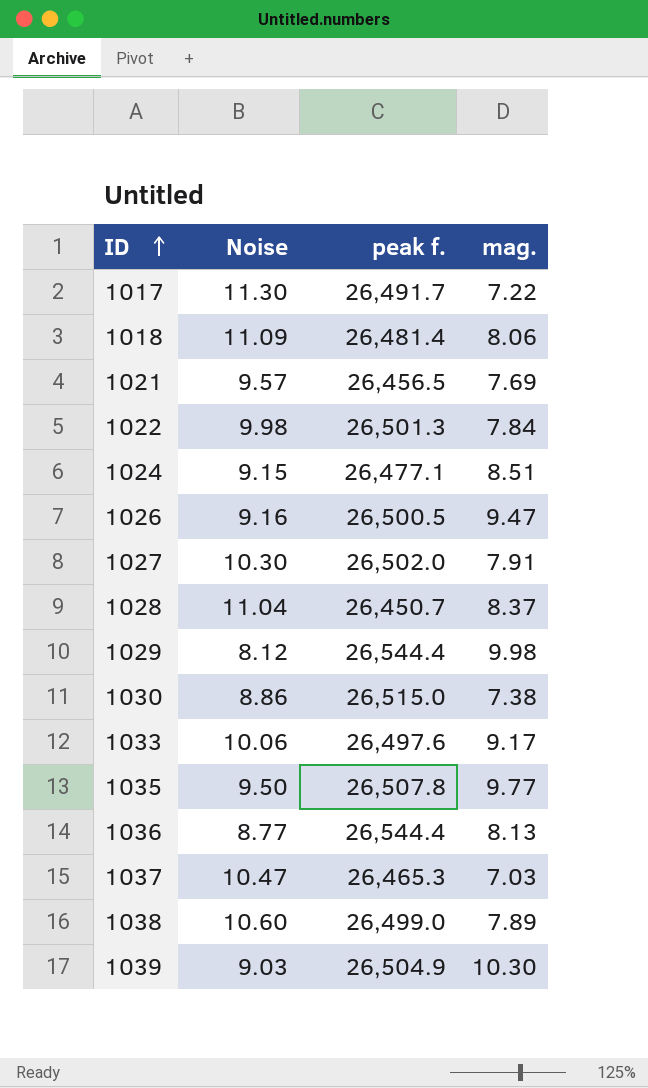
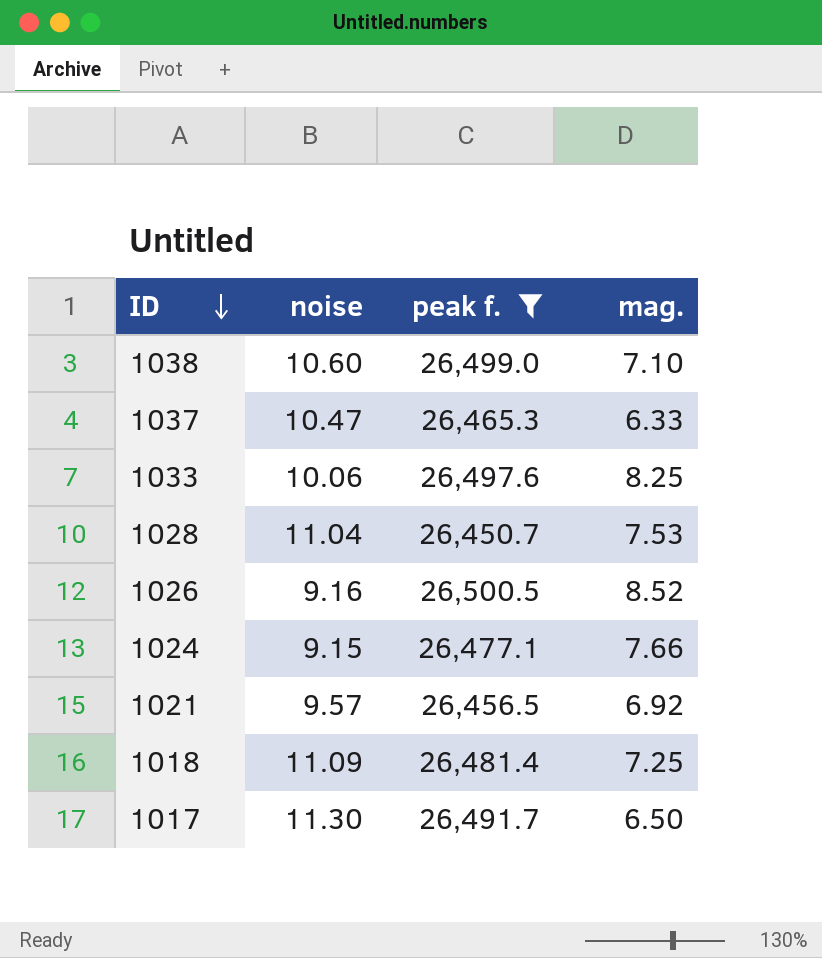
filter: none -> peak f. <= 26,500.5
row order: ID ascending -> ID descending
column name: Noise -> noise
1038 | mag.: 7.89 -> 7.10
1037 | mag.: 7.03 -> 6.33
1033 | mag.: 9.17 -> 8.25
1028 | mag.: 8.37 -> 7.53
1026 | mag.: 9.47 -> 8.52
1024 | mag.: 8.51 -> 7.66
1021 | mag.: 7.69 -> 6.92
1018 | mag.: 8.06 -> 7.25
1017 | mag.: 7.22 -> 6.50

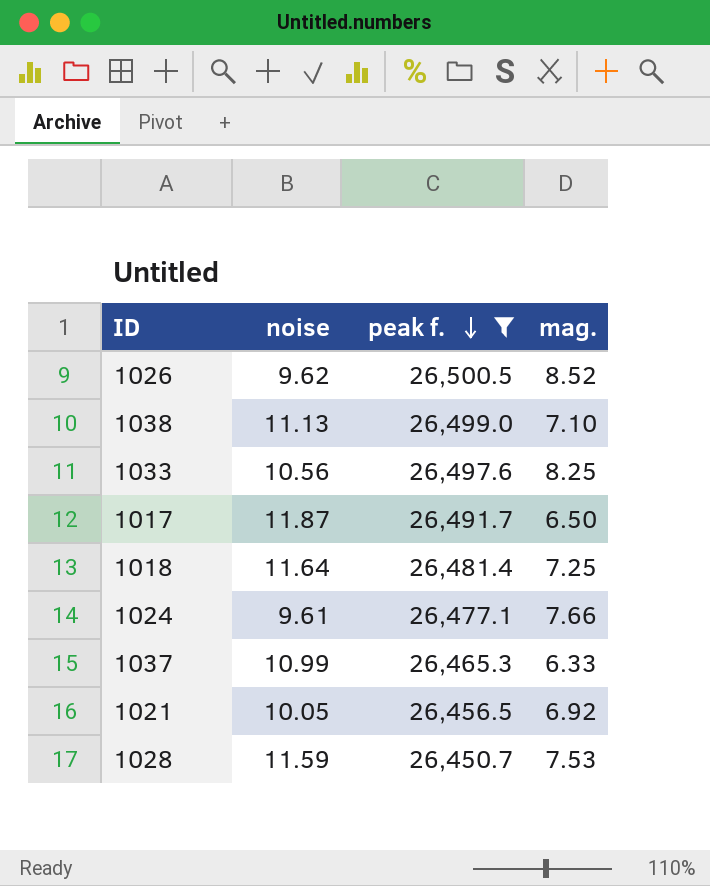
row order: ID descending -> peak f. descending
1026 | noise: 9.16 -> 9.62
1038 | noise: 10.60 -> 11.13
1033 | noise: 10.06 -> 10.56
1017 | noise: 11.30 -> 11.87
1018 | noise: 11.09 -> 11.64
1024 | noise: 9.15 -> 9.61
1037 | noise: 10.47 -> 10.99
1021 | noise: 9.57 -> 10.05
1028 | noise: 11.04 -> 11.59

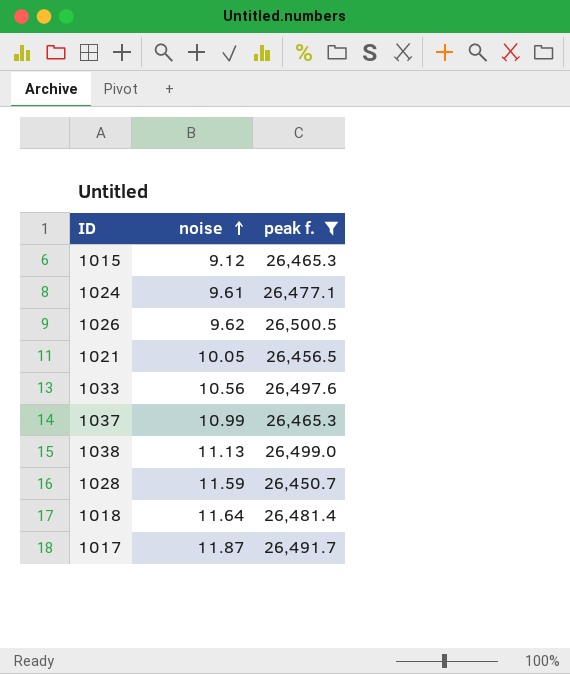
row order: peak f. descending -> noise ascending
column mag. | position: 4 -> none
row 1015: none -> 9.12 | 26,465.3

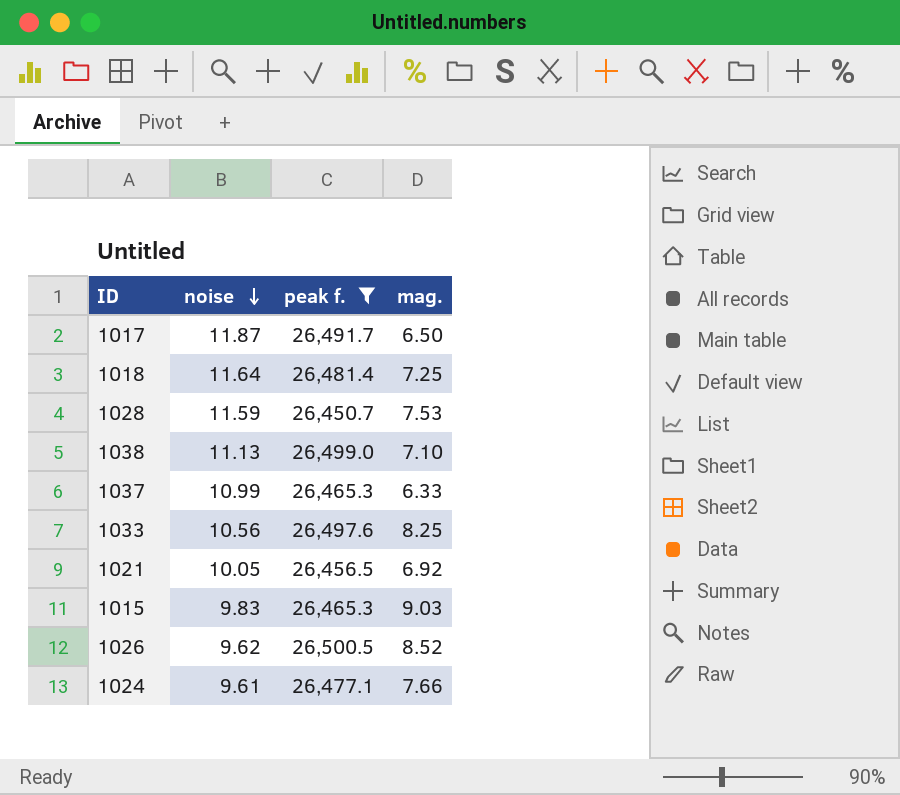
row order: noise ascending -> noise descending
column mag. | position: none -> 4
1015 | noise: 9.12 -> 9.83

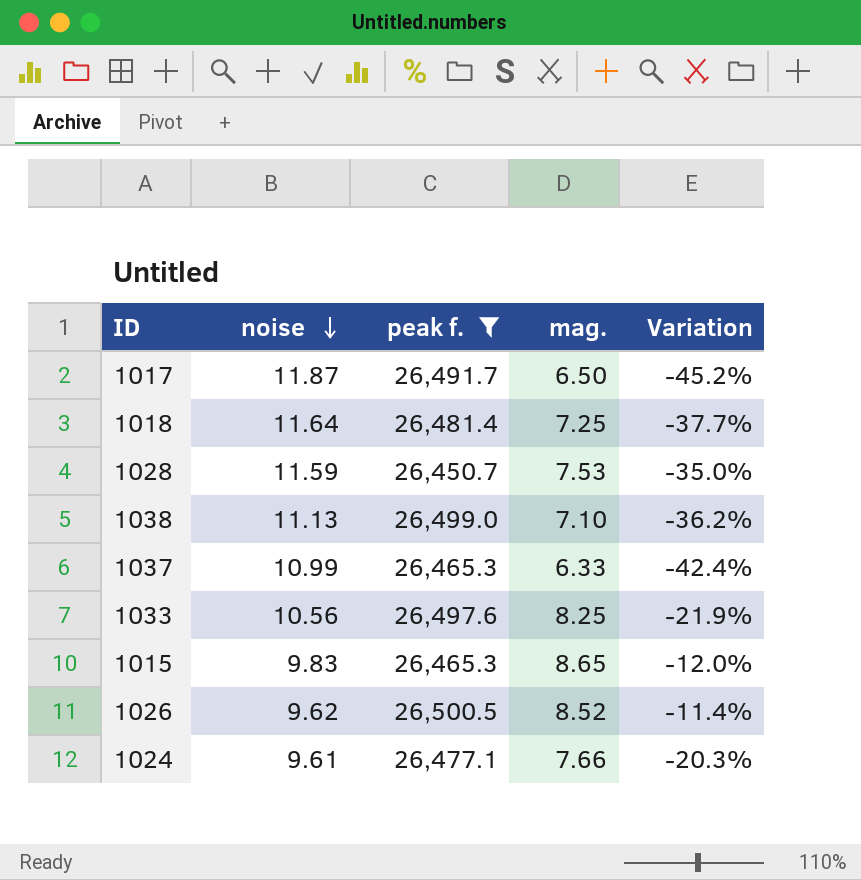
column Variation | formula: none -> ([mag.] - [noise]) / [noise]
row 1021: 10.05 | 26,456.5 | 6.92 -> none
1015 | mag.: 9.03 -> 8.65

